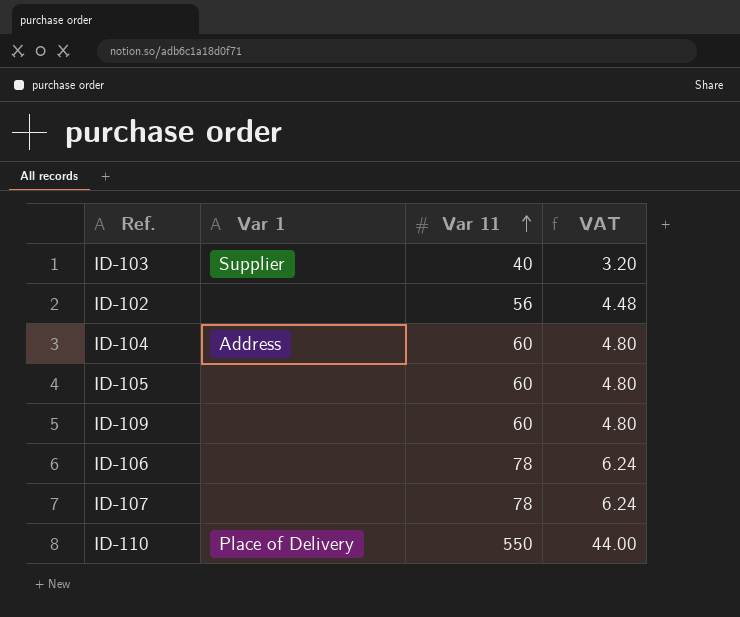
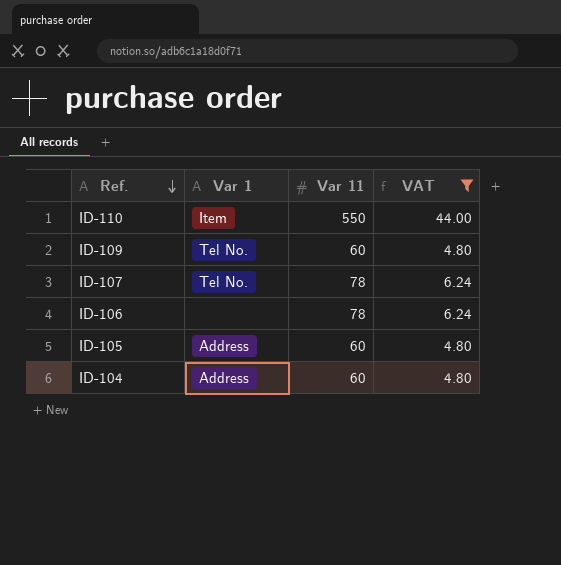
filter: none -> VAT >= 4.80
row order: Var 11 ascending -> Ref. descending
ID-110 | Var 1: Place of Delivery -> Item
ID-109 | Var 1: none -> Tel No.
ID-107 | Var 1: none -> Tel No.
ID-105 | Var 1: none -> Address

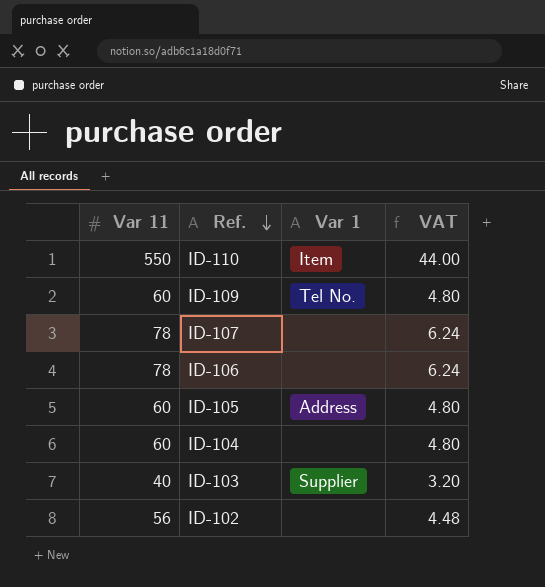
filter: VAT >= 4.80 -> none
column Var 11 | position: 3 -> 1
ID-107 | Var 1: Tel No. -> none
ID-104 | Var 1: Address -> none

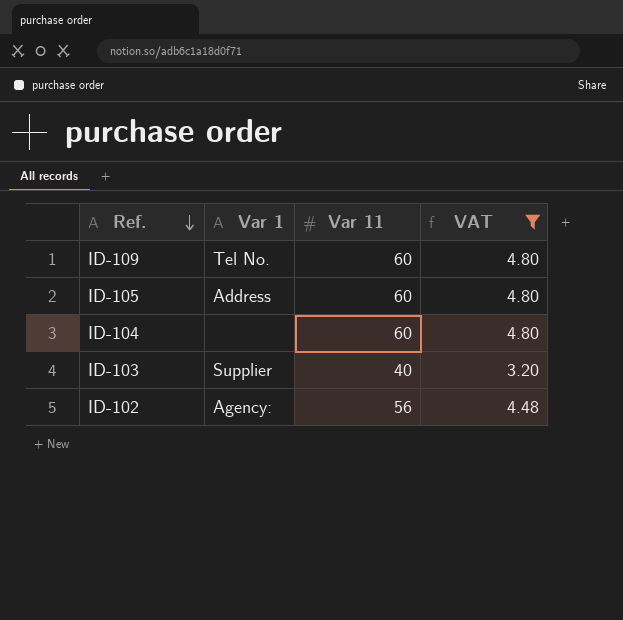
filter: none -> VAT <= 4.80
column Var 11 | position: 1 -> 3
ID-102 | Var 1: none -> Agency:

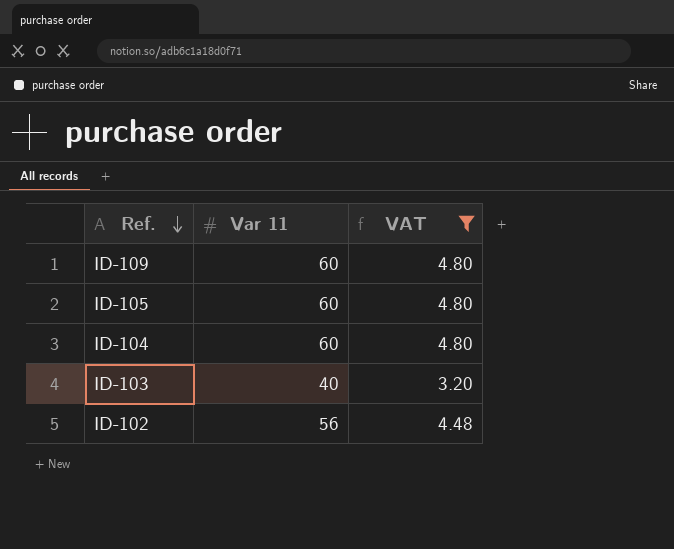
column Var 1 | position: 2 -> none

